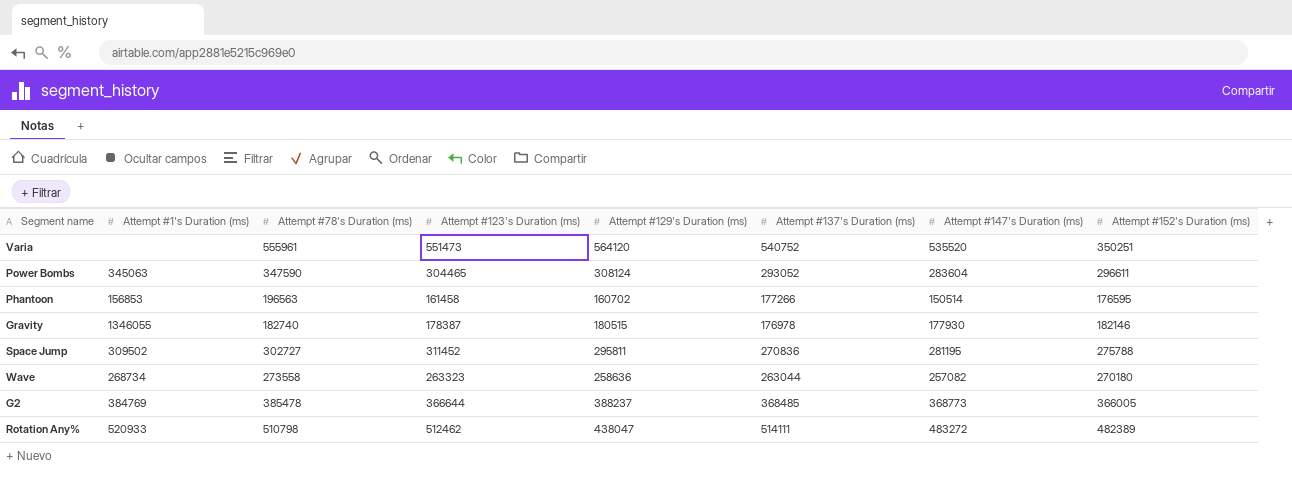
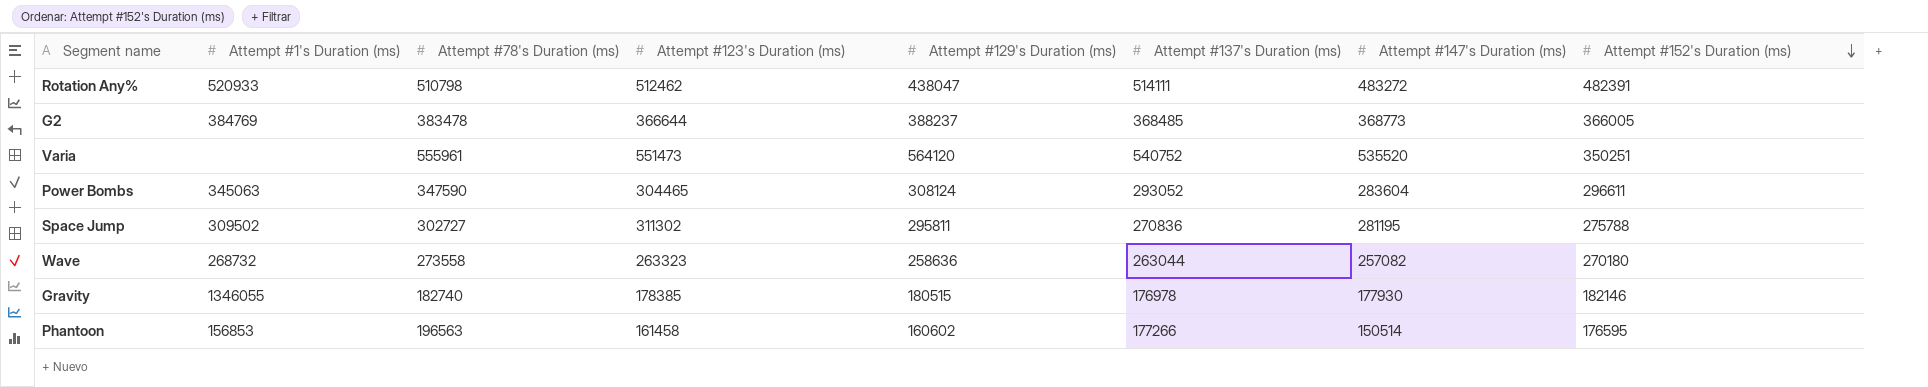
row order: none -> Attempt #152's Duration (ms) descending
Rotation Any% | Attempt #152's Duration (ms): 482389 -> 482391
G2 | Attempt #78's Duration (ms): 385478 -> 383478
Space Jump | Attempt #123's Duration (ms): 311452 -> 311302
Wave | Attempt #1's Duration (ms): 268734 -> 268732
Gravity | Attempt #123's Duration (ms): 178387 -> 178385
Phantoon | Attempt #129's Duration (ms): 160702 -> 160602

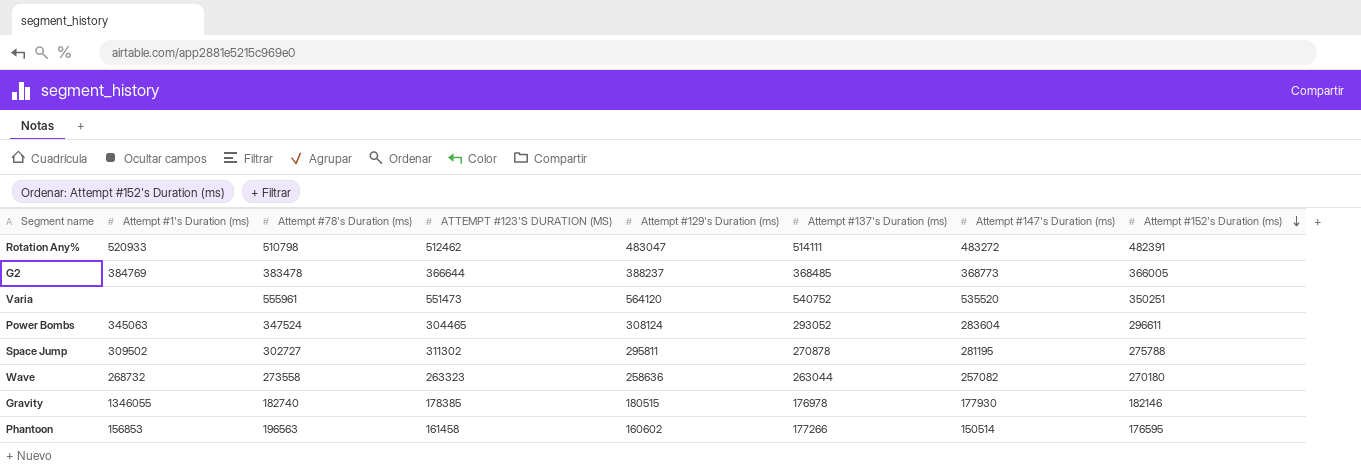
column name: Attempt #123's Duration (ms) -> ATTEMPT #123'S DURATION (MS)
Rotation Any% | Attempt #129's Duration (ms): 438047 -> 483047
Power Bombs | Attempt #78's Duration (ms): 347590 -> 347524
Space Jump | Attempt #137's Duration (ms): 270836 -> 270878

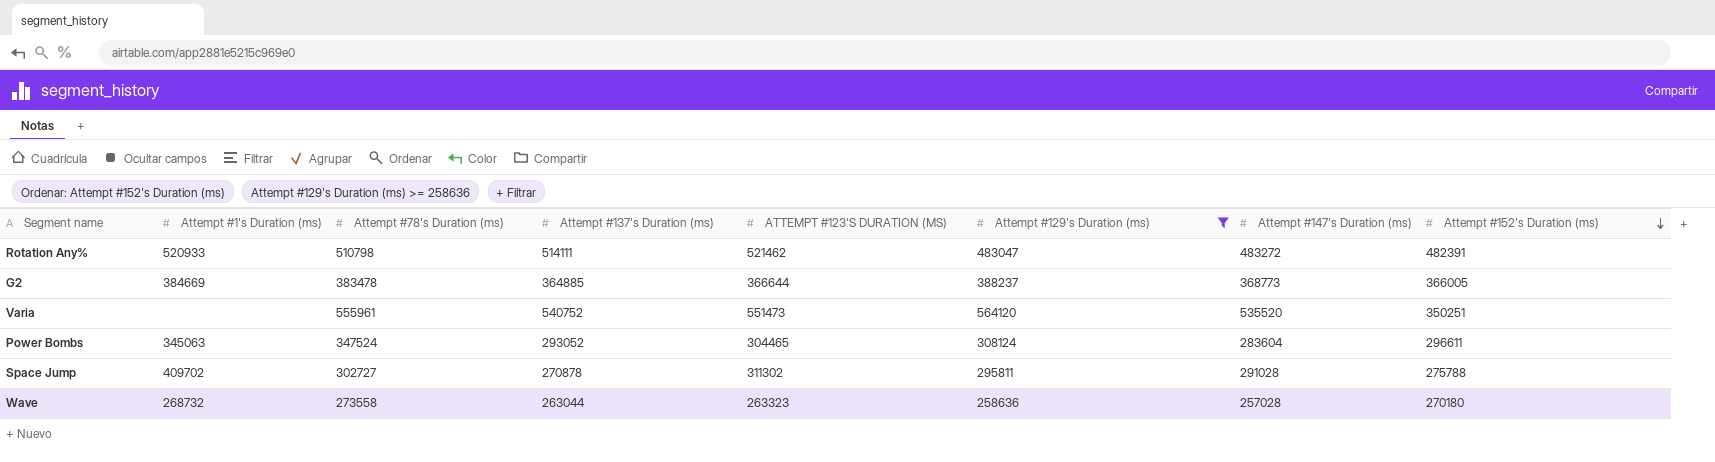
filter: none -> Attempt #129's Duration (ms) >= 258636
column Attempt #137's Duration (ms) | position: 6 -> 4
Rotation Any% | ATTEMPT #123'S DURATION (MS): 512462 -> 521462
G2 | Attempt #1's Duration (ms): 384769 -> 384669
G2 | Attempt #137's Duration (ms): 368485 -> 364885
Space Jump | Attempt #1's Duration (ms): 309502 -> 409702
Space Jump | Attempt #147's Duration (ms): 281195 -> 291028
Wave | Attempt #147's Duration (ms): 257082 -> 257028

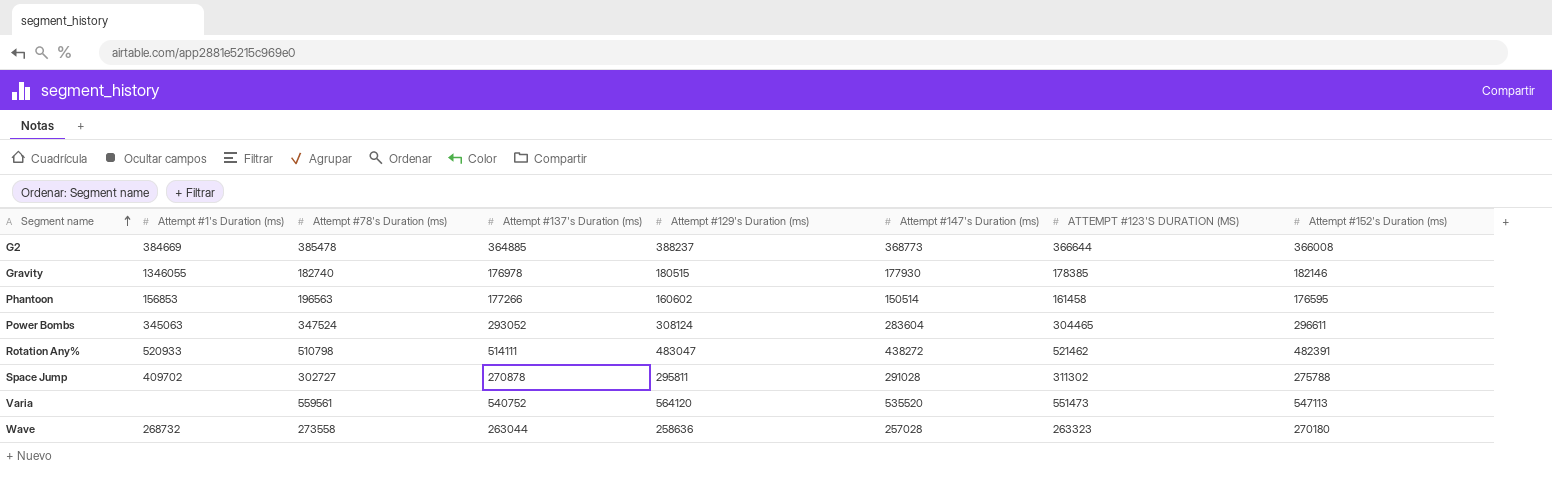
filter: Attempt #129's Duration (ms) >= 258636 -> none
row order: Attempt #152's Duration (ms) descending -> Segment name ascending
column ATTEMPT #123'S DURATION (MS) | position: 5 -> 7
G2 | Attempt #78's Duration (ms): 383478 -> 385478
G2 | Attempt #152's Duration (ms): 366005 -> 366008
Rotation Any% | Attempt #147's Duration (ms): 483272 -> 438272
Varia | Attempt #78's Duration (ms): 555961 -> 559561
Varia | Attempt #152's Duration (ms): 350251 -> 547113

